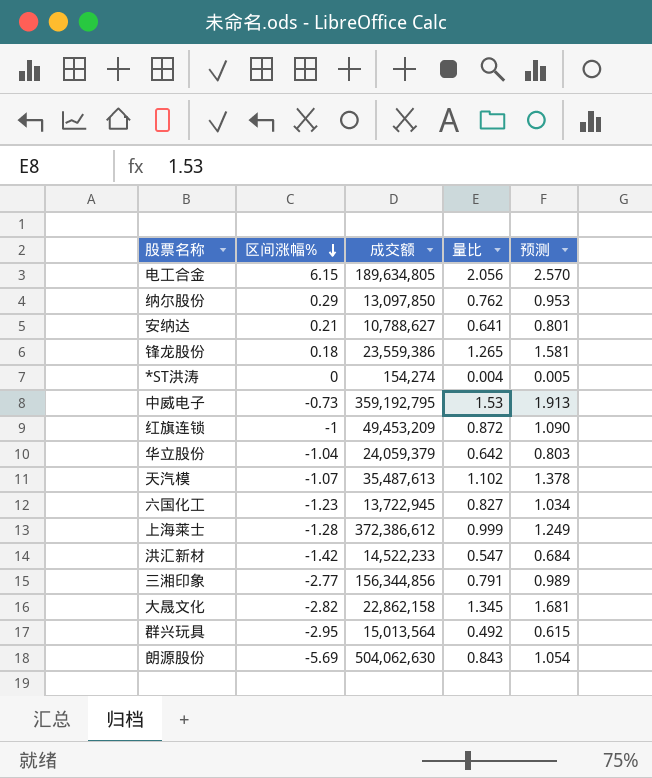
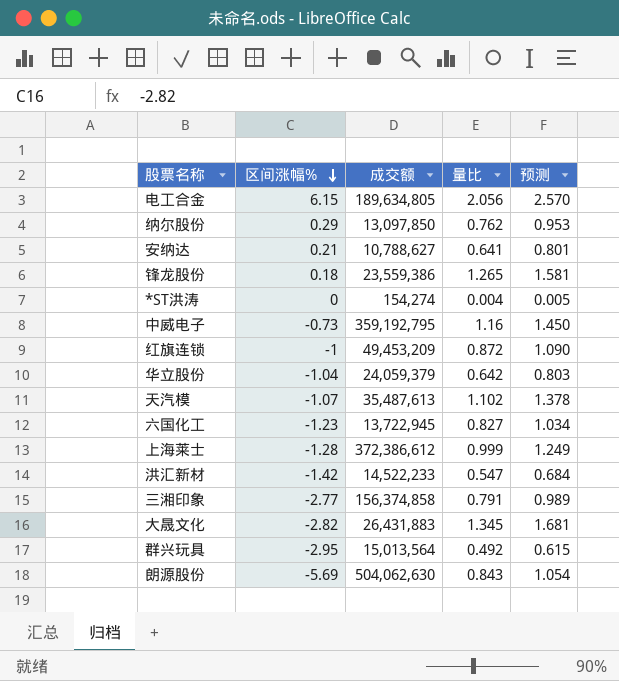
中威电子 | 量比: 1.53 -> 1.16
中威电子 | 预测: 1.913 -> 1.450
三湘印象 | 成交额: 156,344,856 -> 156,374,858
大晟文化 | 成交额: 22,862,158 -> 26,431,883

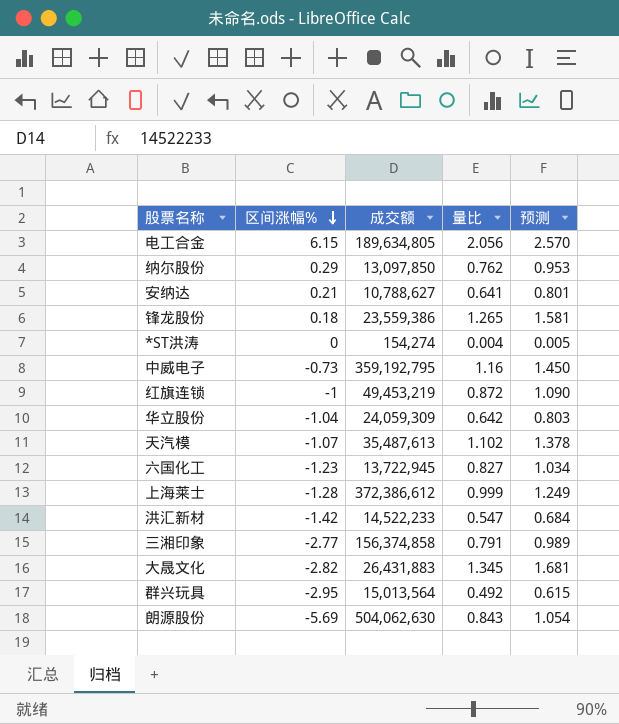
红旗连锁 | 成交额: 49,453,209 -> 49,453,219
华立股份 | 成交额: 24,059,379 -> 24,059,309

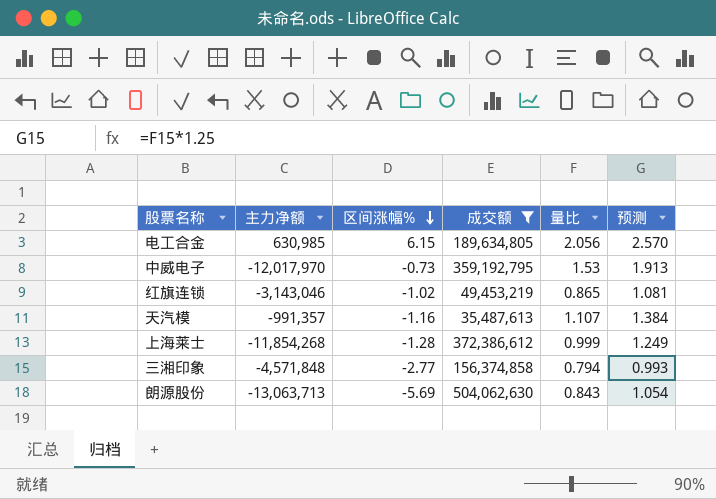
filter: none -> 成交额 >= 35,487,613
column 主力净额 | position: none -> 2
中威电子 | 量比: 1.16 -> 1.53
中威电子 | 预测: 1.450 -> 1.913
红旗连锁 | 区间涨幅%: -1 -> -1.02
红旗连锁 | 量比: 0.872 -> 0.865
红旗连锁 | 预测: 1.090 -> 1.081
天汽模 | 区间涨幅%: -1.07 -> -1.16
天汽模 | 量比: 1.102 -> 1.107
天汽模 | 预测: 1.378 -> 1.384
三湘印象 | 量比: 0.791 -> 0.794
三湘印象 | 预测: 0.989 -> 0.993

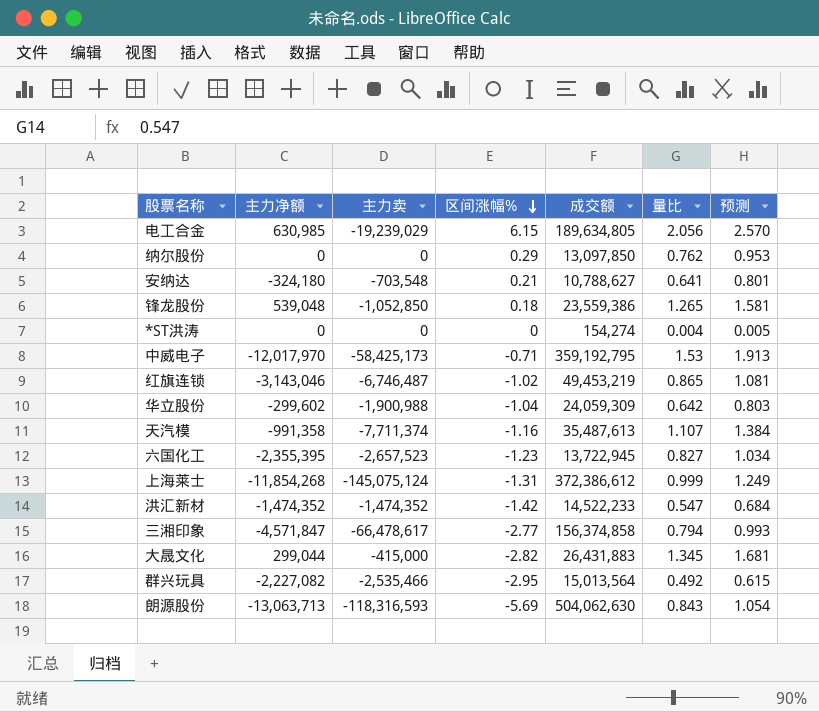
filter: 成交额 >= 35,487,613 -> none
column 主力卖 | position: none -> 3
中威电子 | 区间涨幅%: -0.73 -> -0.71
天汽模 | 主力净额: -991,357 -> -991,358
上海莱士 | 区间涨幅%: -1.28 -> -1.31
三湘印象 | 主力净额: -4,571,848 -> -4,571,847

